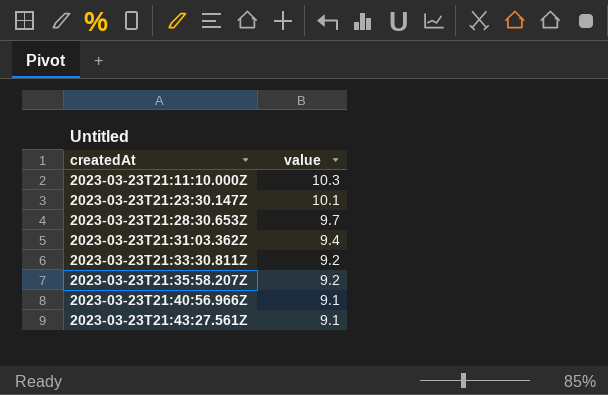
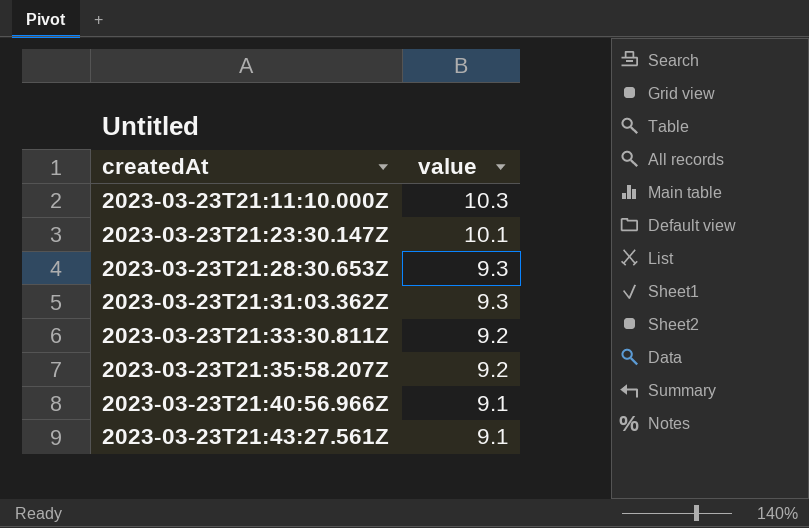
2023-03-23T21:28:30.653Z | value: 9.7 -> 9.3
2023-03-23T21:31:03.362Z | value: 9.4 -> 9.3

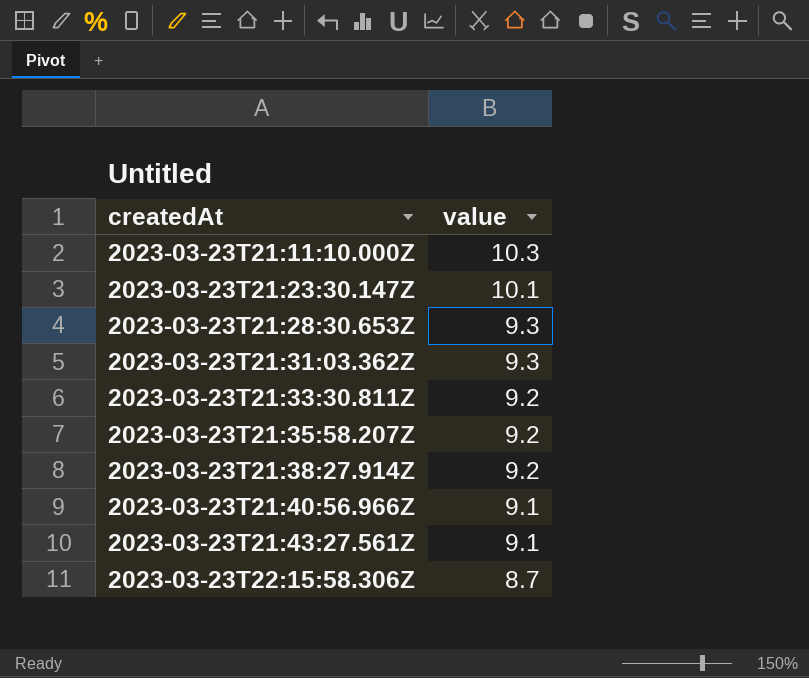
row 2023-03-23T21:38:27.914Z: none -> 9.2
row 2023-03-23T22:15:58.306Z: none -> 8.7

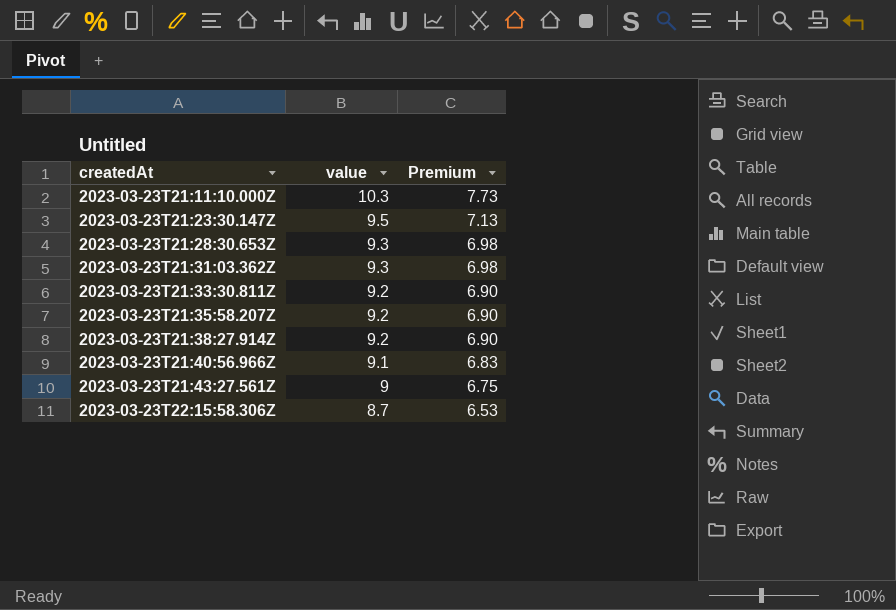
column Premium | formula: none -> [value] * 0.75
2023-03-23T21:23:30.147Z | value: 10.1 -> 9.5
2023-03-23T21:43:27.561Z | value: 9.1 -> 9

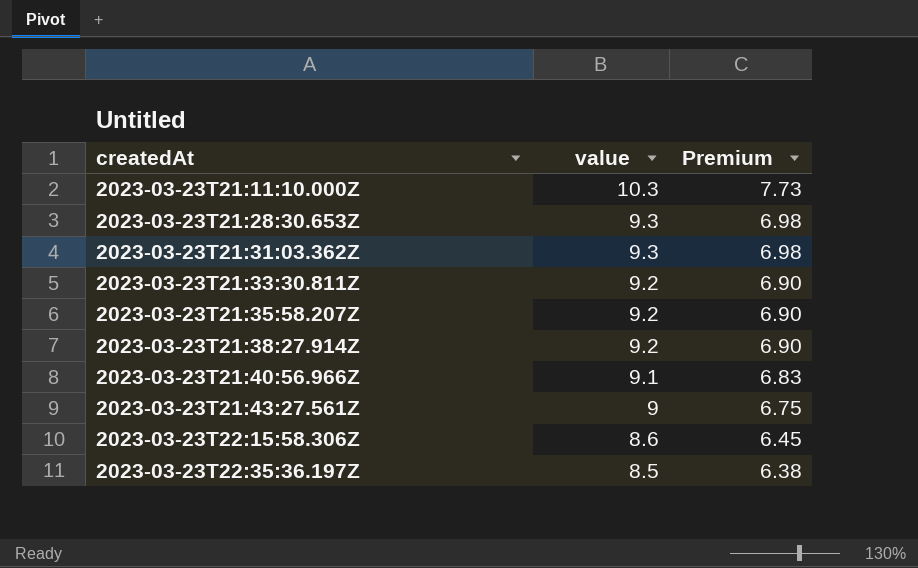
row 2023-03-23T21:23:30.147Z: 9.5 | 7.13 -> none
2023-03-23T22:15:58.306Z | value: 8.7 -> 8.6
2023-03-23T22:15:58.306Z | Premium: 6.53 -> 6.45
row 2023-03-23T22:35:36.197Z: none -> 8.5 | 6.38

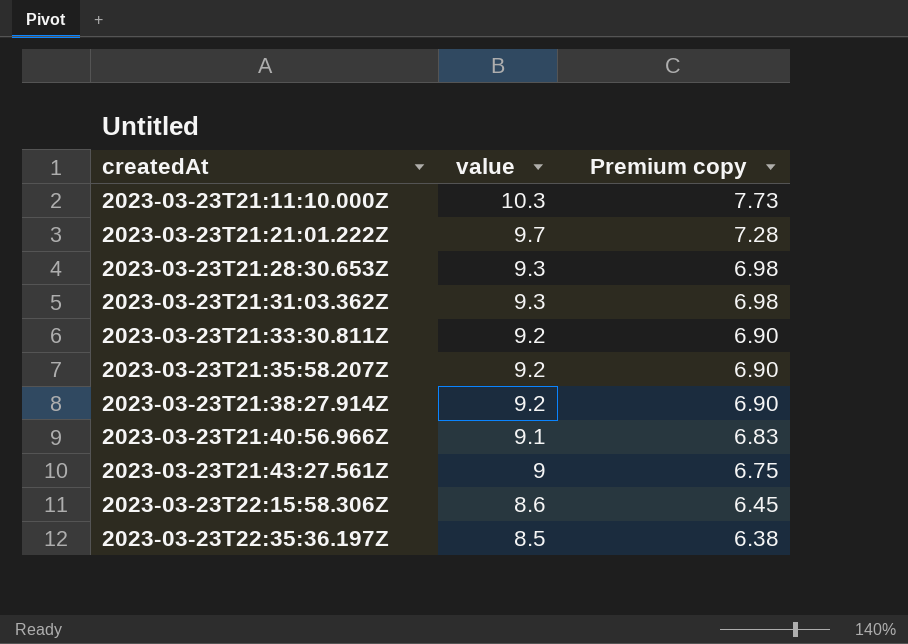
column name: Premium -> Premium copy
row 2023-03-23T21:21:01.222Z: none -> 9.7 | 7.28

